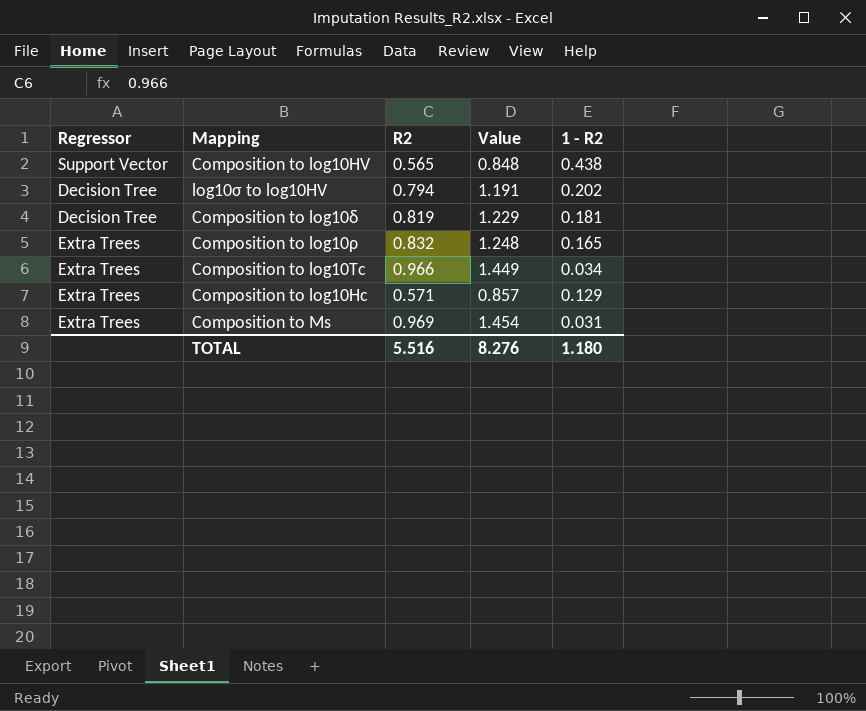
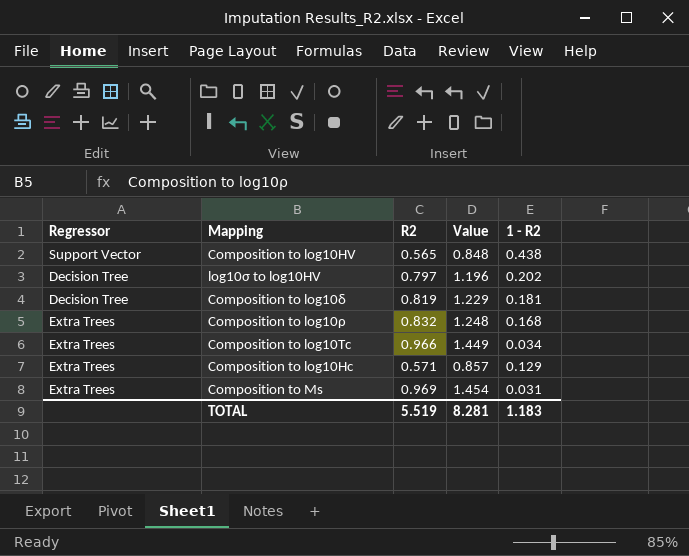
log10σ to log10HV | R2: 0.794 -> 0.797
log10σ to log10HV | Value: 1.191 -> 1.196
Composition to log10ρ | 1 - R2: 0.165 -> 0.168
TOTAL | R2: 5.516 -> 5.519
TOTAL | Value: 8.276 -> 8.281
TOTAL | 1 - R2: 1.180 -> 1.183

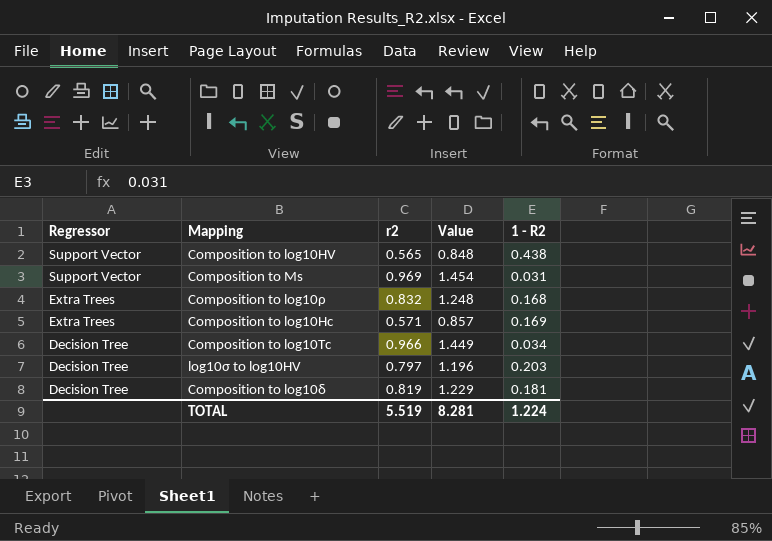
row order: none -> Regressor descending
column name: R2 -> r2
Composition to Ms | Regressor: Extra Trees -> Support Vector
Composition to log10Hc | 1 - R2: 0.129 -> 0.169
Composition to log10Tc | Regressor: Extra Trees -> Decision Tree
log10σ to log10HV | 1 - R2: 0.202 -> 0.203
TOTAL | 1 - R2: 1.183 -> 1.224

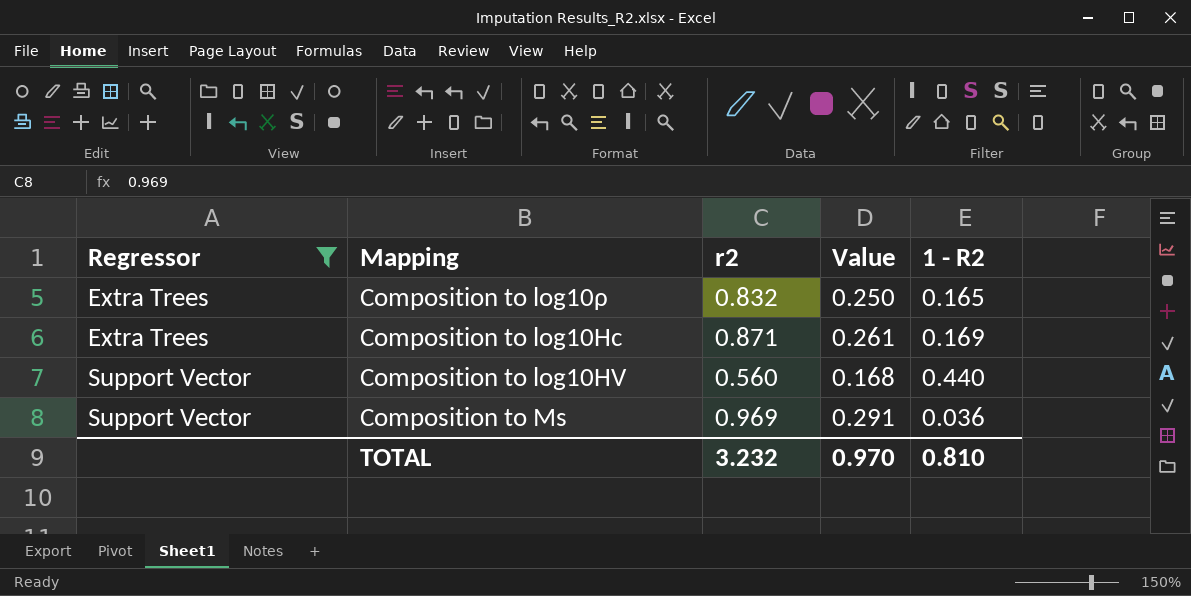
filter: none -> Regressor != Decision Tree
row order: Regressor descending -> Regressor ascending
column Value | formula: [r2] * 1.5 -> [r2] * 0.3
Composition to log10ρ | 1 - R2: 0.168 -> 0.165
Composition to log10Hc | r2: 0.571 -> 0.871
Composition to log10HV | r2: 0.565 -> 0.560
Composition to log10HV | 1 - R2: 0.438 -> 0.440
Composition to Ms | 1 - R2: 0.031 -> 0.036
TOTAL | r2: 5.519 -> 3.232
TOTAL | Value: 8.281 -> 0.970
TOTAL | 1 - R2: 1.224 -> 0.810

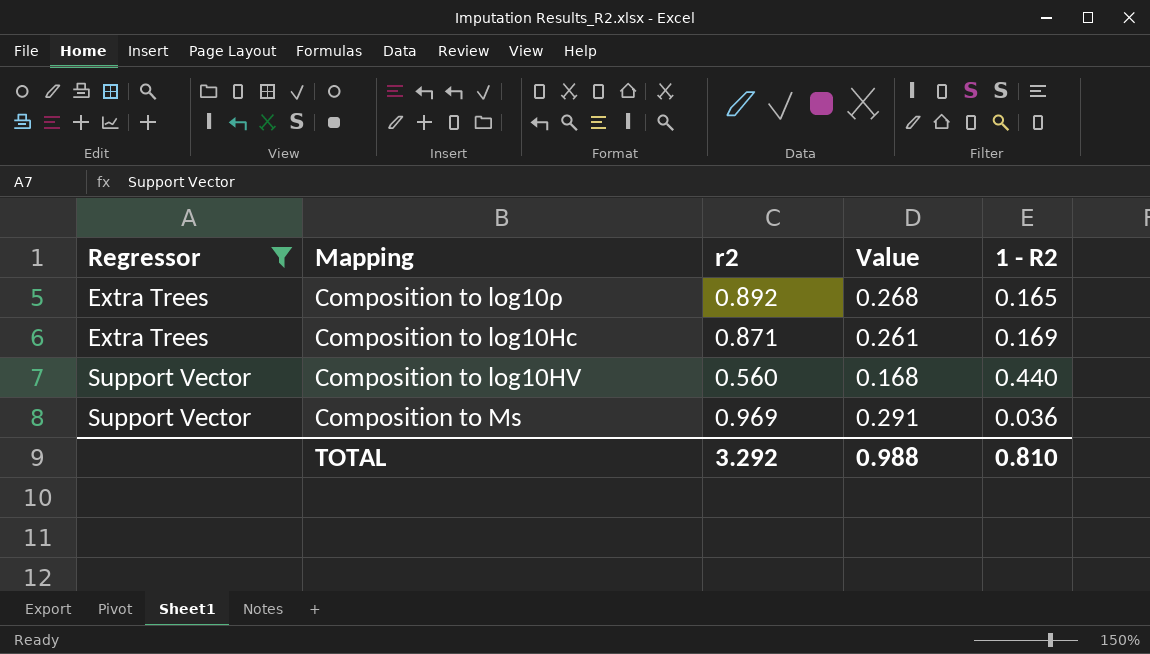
Composition to log10ρ | r2: 0.832 -> 0.892
Composition to log10ρ | Value: 0.250 -> 0.268
TOTAL | r2: 3.232 -> 3.292
TOTAL | Value: 0.970 -> 0.988

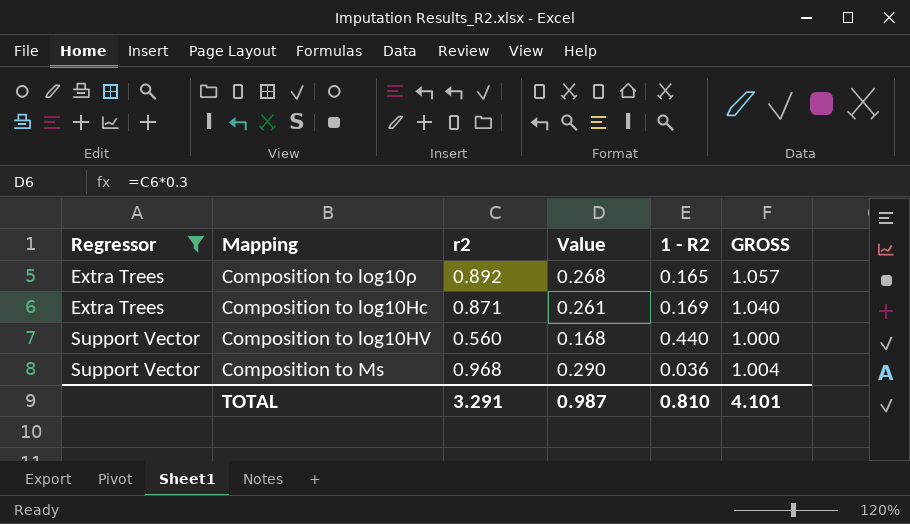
column GROSS | formula: none -> [r2] + [1 - R2]
Composition to Ms | r2: 0.969 -> 0.968
Composition to Ms | Value: 0.291 -> 0.290
TOTAL | r2: 3.292 -> 3.291
TOTAL | Value: 0.988 -> 0.987

